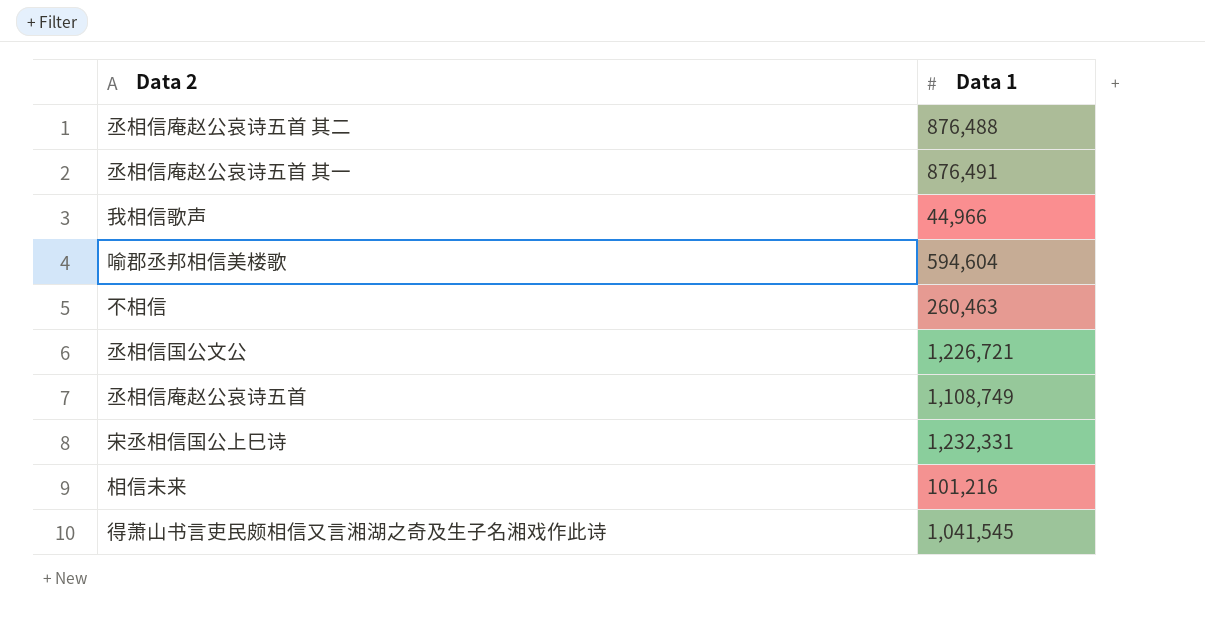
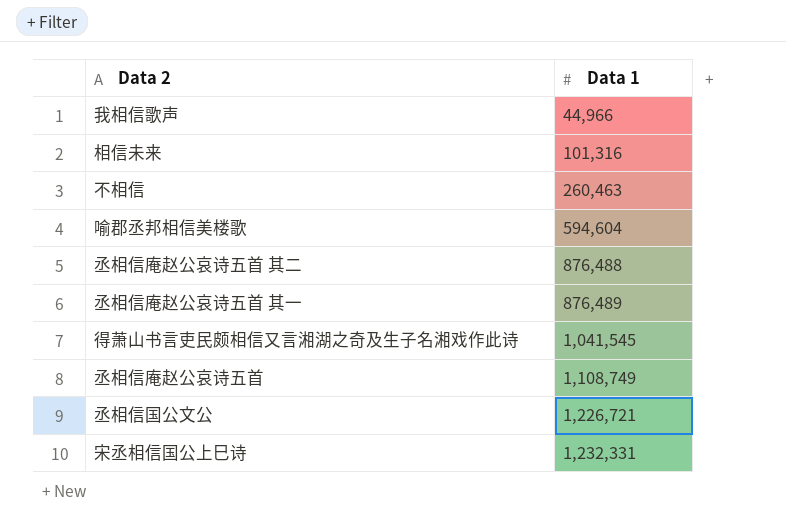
row order: none -> Data 1 ascending
相信未来 | Data 1: 101,216 -> 101,316
丞相信庵赵公哀诗五首 其一 | Data 1: 876,491 -> 876,489

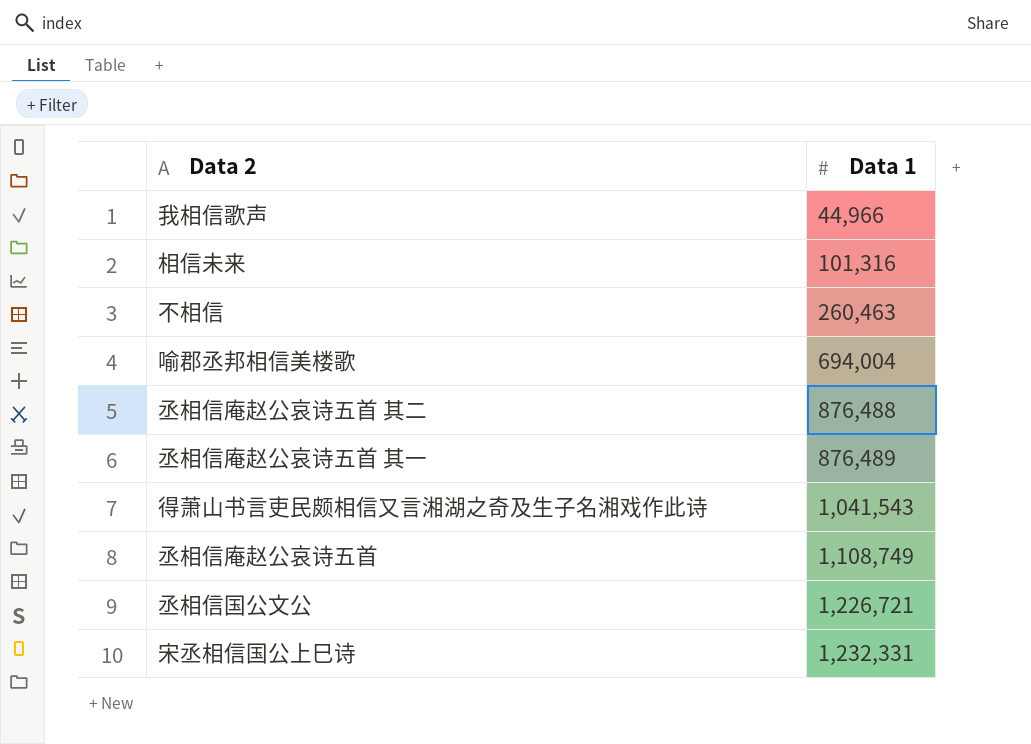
喻郡丞邦相信美楼歌 | Data 1: 594,604 -> 694,004
得萧山书言吏民颇相信又言湘湖之奇及生子名湘戏作此诗 | Data 1: 1,041,545 -> 1,041,543

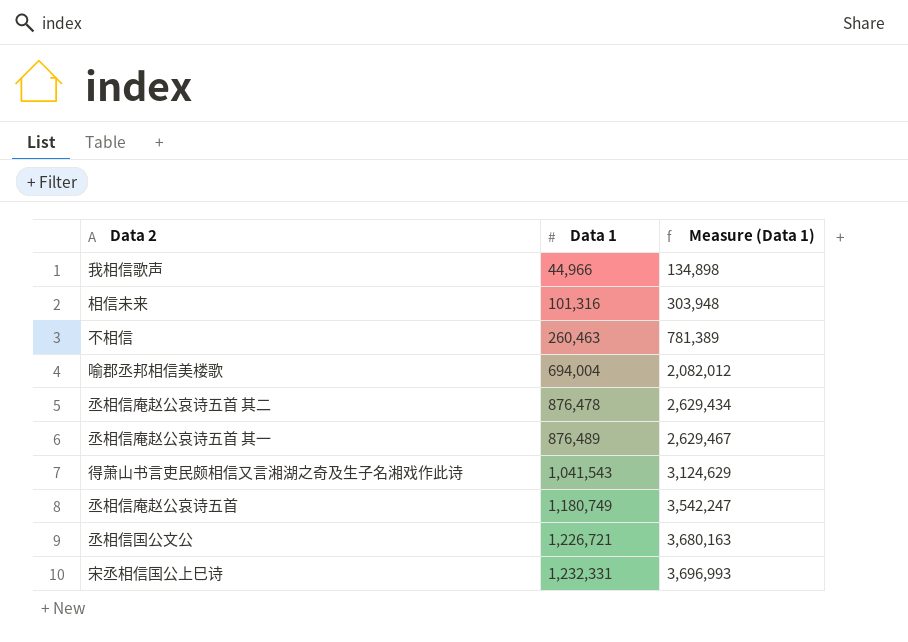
column Measure (Data 1) | formula: none -> [Data 1] * 3
丞相信庵赵公哀诗五首 其二 | Data 1: 876,488 -> 876,478
丞相信庵赵公哀诗五首 | Data 1: 1,108,749 -> 1,180,749

